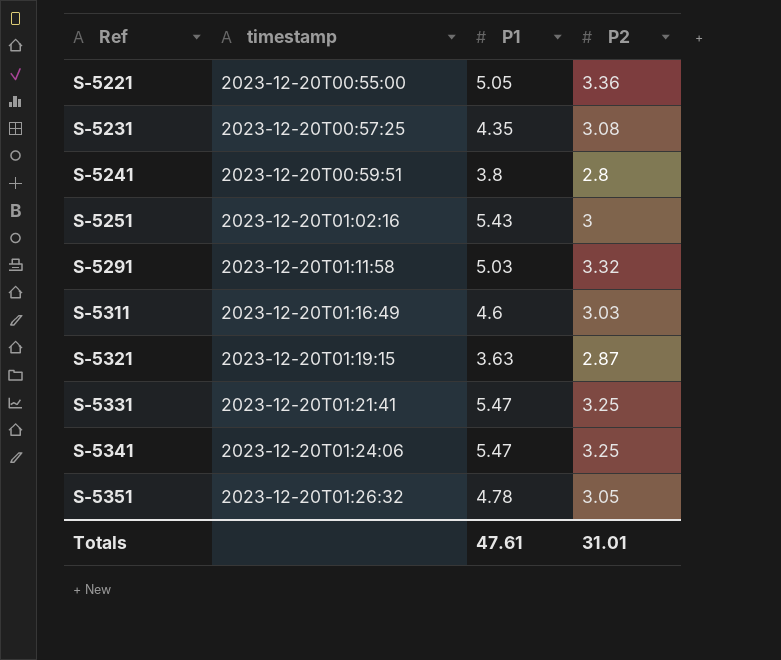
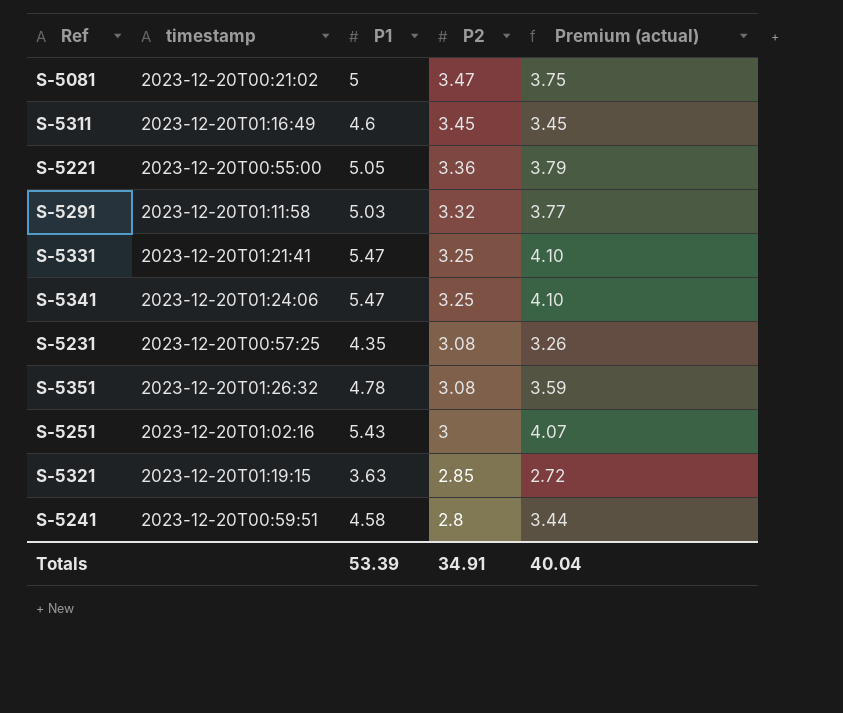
row order: Ref ascending -> P2 descending
column Premium (actual) | formula: none -> [P1] * 0.75
row S-5081: none -> 2023-12-20T00:21:02 | 5 | 3.47 | 3.75
S-5311 | P2: 3.03 -> 3.45
S-5351 | P2: 3.05 -> 3.08
S-5321 | P2: 2.87 -> 2.85
S-5241 | P1: 3.8 -> 4.58
Totals | P1: 47.61 -> 53.39
Totals | P2: 31.01 -> 34.91

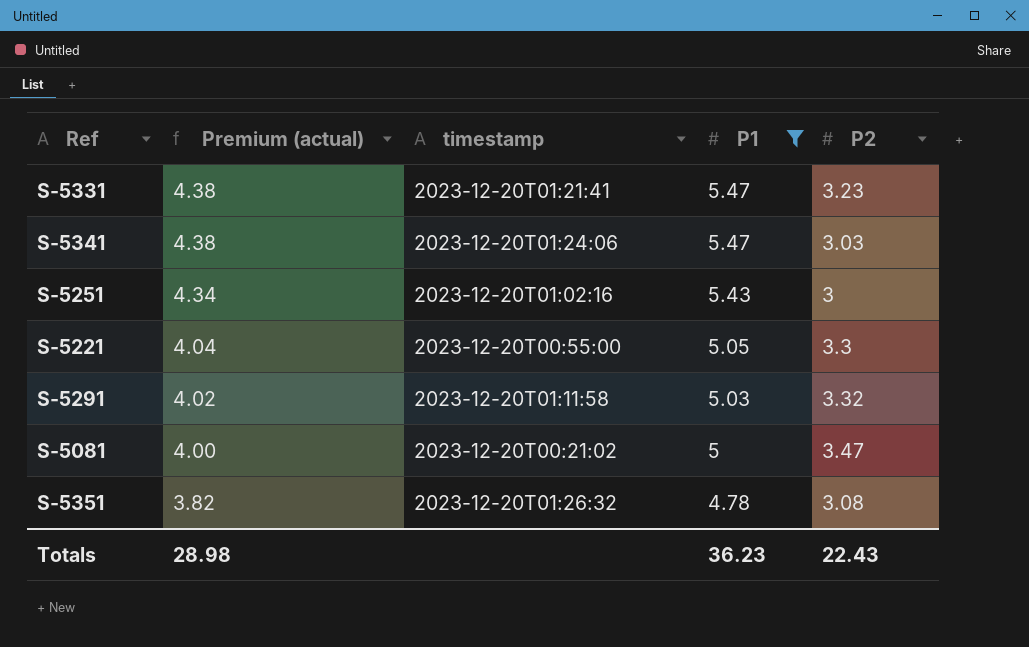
filter: none -> P1 >= 4.78
row order: P2 descending -> Premium (actual) descending
column Premium (actual) | formula: [P1] * 0.75 -> [P1] * 0.8
column Premium (actual) | position: 5 -> 2
S-5331 | P2: 3.25 -> 3.23
S-5341 | P2: 3.25 -> 3.03
S-5221 | P2: 3.36 -> 3.3
Totals | Premium (actual): 40.04 -> 28.98
Totals | P1: 53.39 -> 36.23
Totals | P2: 34.91 -> 22.43

